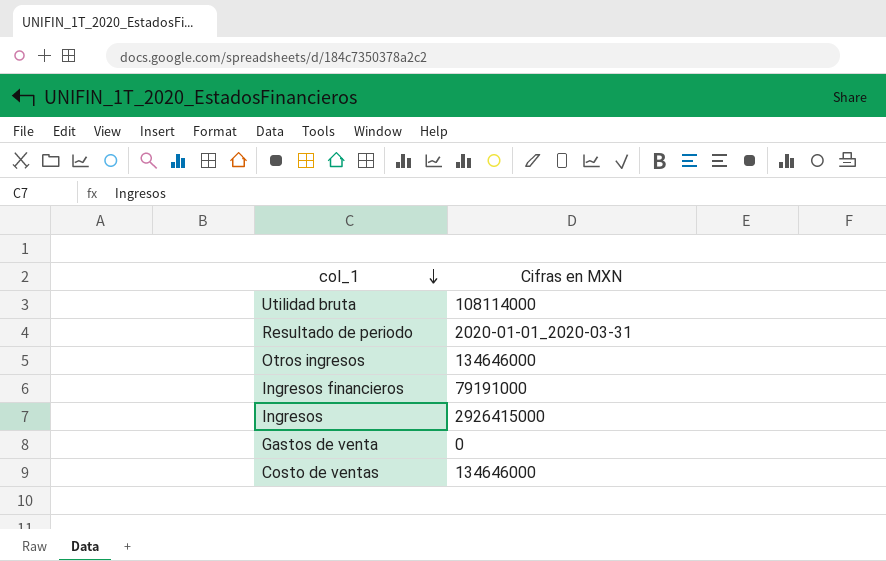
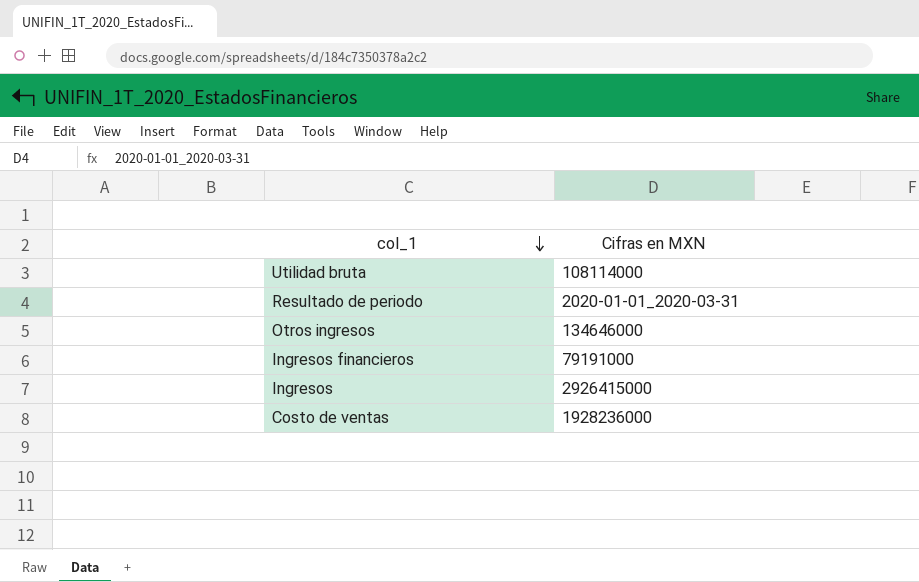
row Gastos de venta: 0 -> none
Costo de ventas | Cifras en MXN: 134646000 -> 1928236000

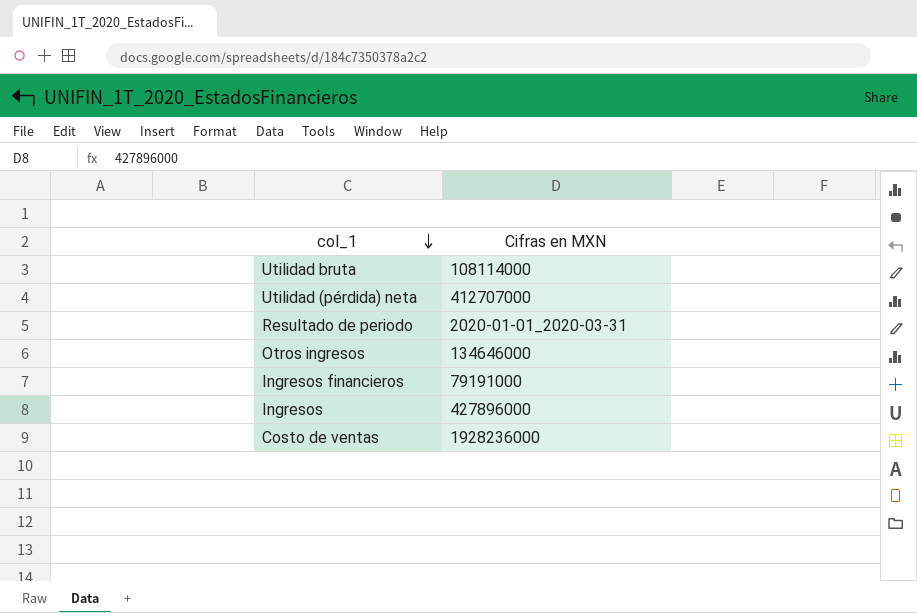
row Utilidad (pérdida) neta: none -> 412707000
Ingresos | Cifras en MXN: 2926415000 -> 427896000

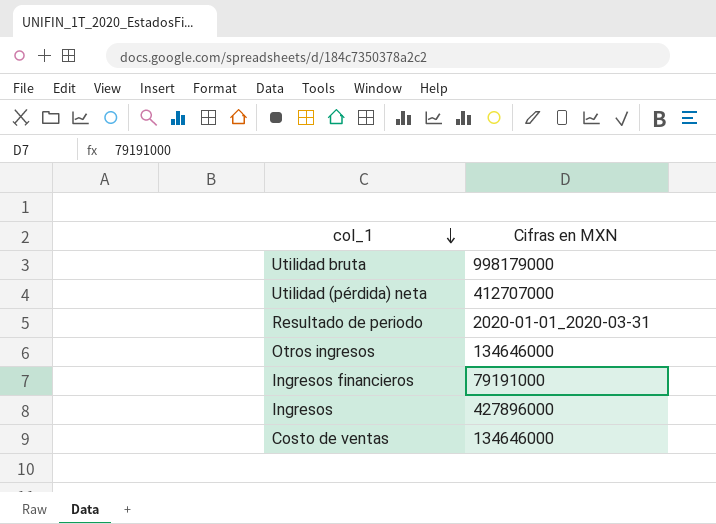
Utilidad bruta | Cifras en MXN: 108114000 -> 998179000
Costo de ventas | Cifras en MXN: 1928236000 -> 134646000

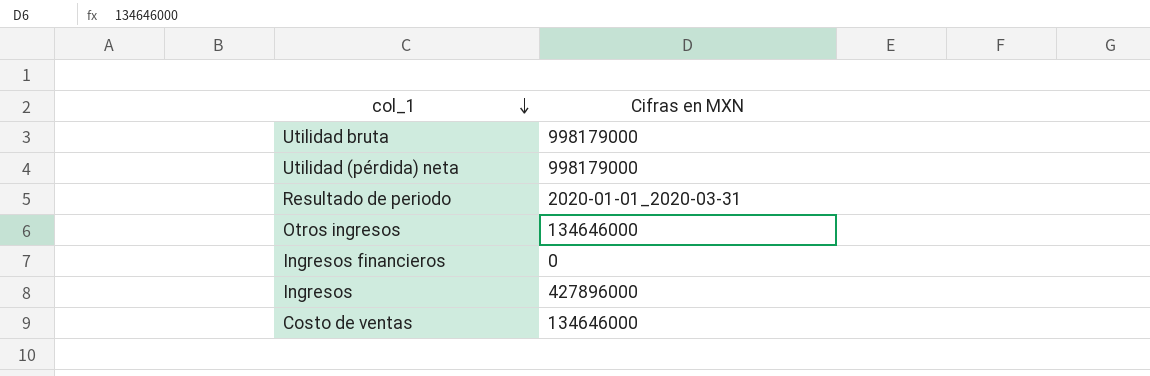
Utilidad (pérdida) neta | Cifras en MXN: 412707000 -> 998179000
Ingresos financieros | Cifras en MXN: 79191000 -> 0

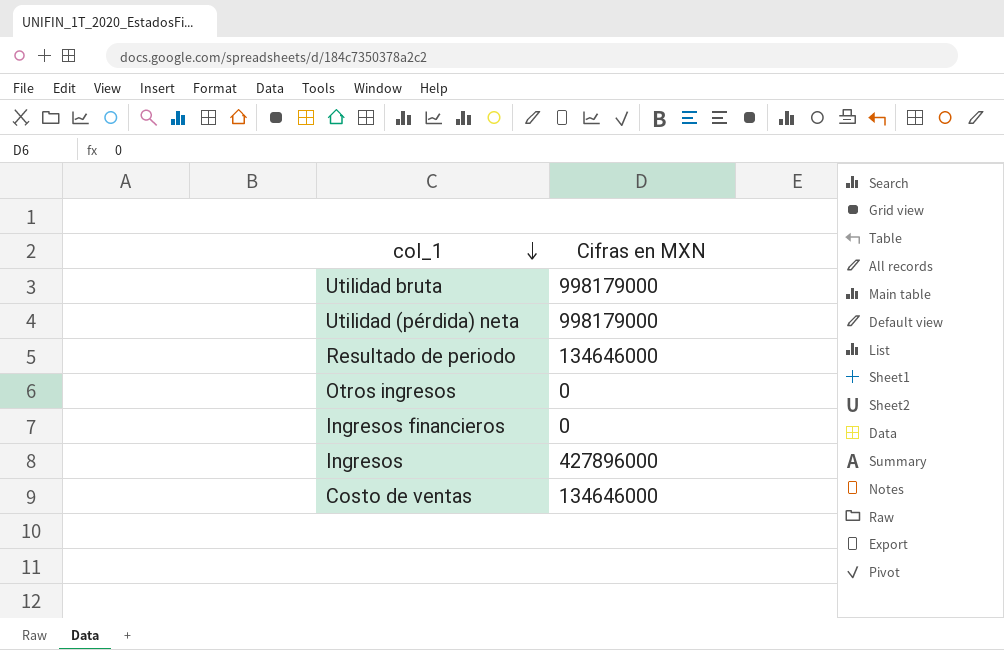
Resultado de periodo | Cifras en MXN: 2020-01-01_2020-03-31 -> 134646000
Otros ingresos | Cifras en MXN: 134646000 -> 0

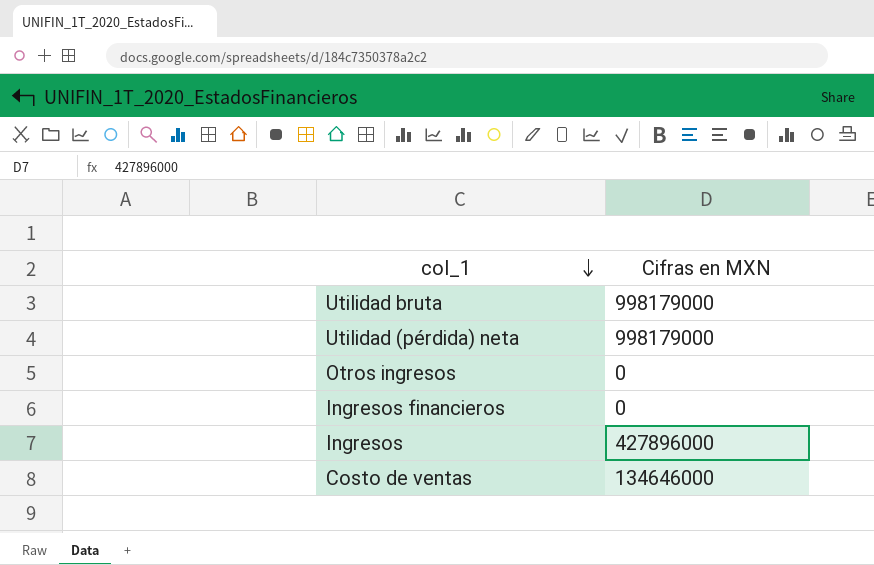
row Resultado de periodo: 134646000 -> none

